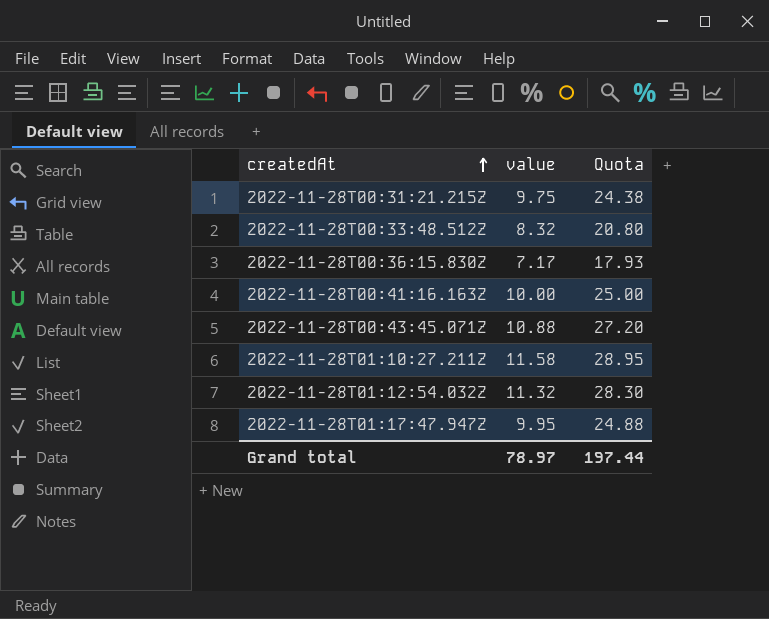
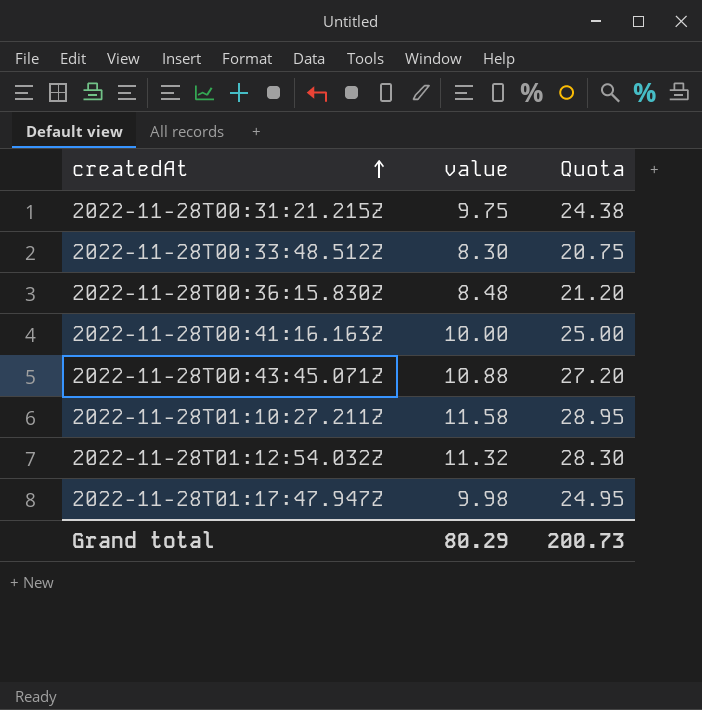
2022-11-28T00:33:48.512Z | value: 8.32 -> 8.30
2022-11-28T00:33:48.512Z | Quota: 20.80 -> 20.75
2022-11-28T00:36:15.830Z | value: 7.17 -> 8.48
2022-11-28T00:36:15.830Z | Quota: 17.93 -> 21.20
2022-11-28T01:17:47.947Z | value: 9.95 -> 9.98
2022-11-28T01:17:47.947Z | Quota: 24.88 -> 24.95
Grand total | value: 78.97 -> 80.29
Grand total | Quota: 197.44 -> 200.73

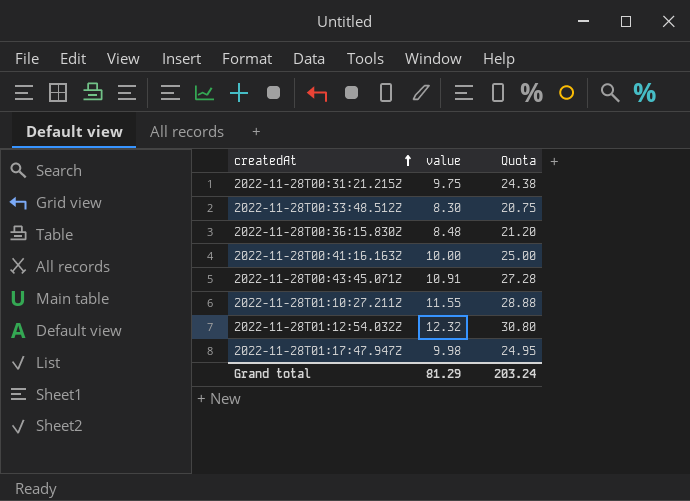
2022-11-28T00:43:45.071Z | value: 10.88 -> 10.91
2022-11-28T00:43:45.071Z | Quota: 27.20 -> 27.28
2022-11-28T01:10:27.211Z | value: 11.58 -> 11.55
2022-11-28T01:10:27.211Z | Quota: 28.95 -> 28.88
2022-11-28T01:12:54.032Z | value: 11.32 -> 12.32
2022-11-28T01:12:54.032Z | Quota: 28.30 -> 30.80
Grand total | value: 80.29 -> 81.29
Grand total | Quota: 200.73 -> 203.24

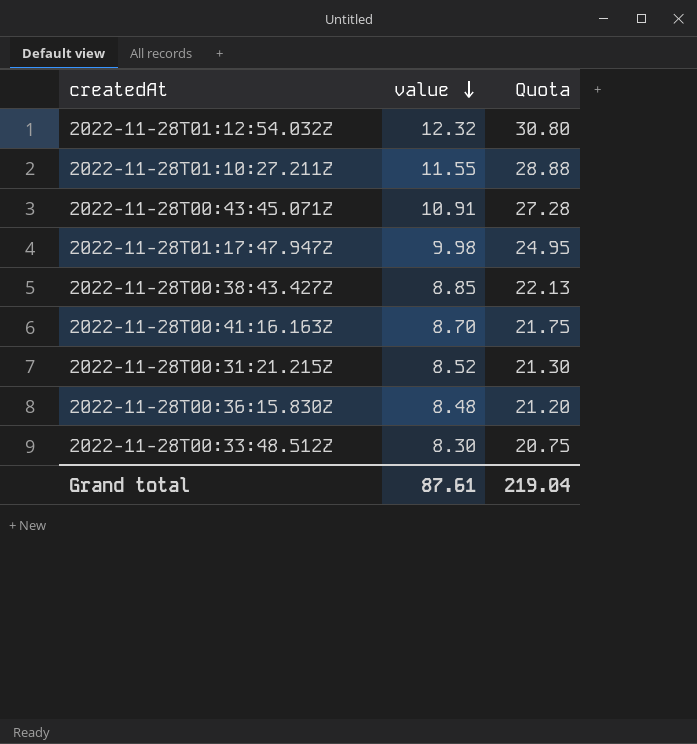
row order: createdAt ascending -> value descending
row 2022-11-28T00:38:43.427Z: none -> 8.85 | 22.13
2022-11-28T00:41:16.163Z | value: 10.00 -> 8.70
2022-11-28T00:41:16.163Z | Quota: 25.00 -> 21.75
2022-11-28T00:31:21.215Z | value: 9.75 -> 8.52
2022-11-28T00:31:21.215Z | Quota: 24.38 -> 21.30
Grand total | value: 81.29 -> 87.61
Grand total | Quota: 203.24 -> 219.04

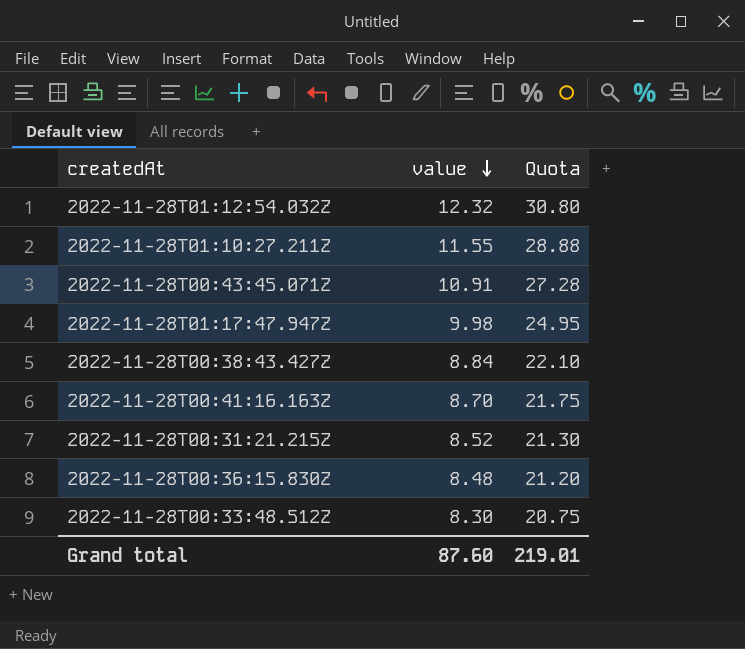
2022-11-28T00:38:43.427Z | value: 8.85 -> 8.84
2022-11-28T00:38:43.427Z | Quota: 22.13 -> 22.10
Grand total | value: 87.61 -> 87.60
Grand total | Quota: 219.04 -> 219.01

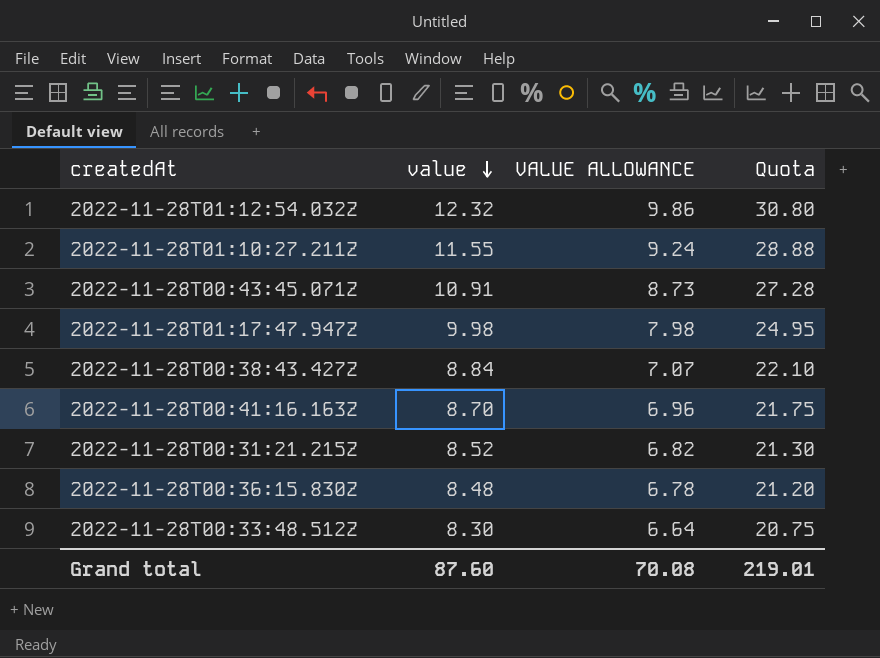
column VALUE ALLOWANCE | formula: none -> [value] * 0.8

